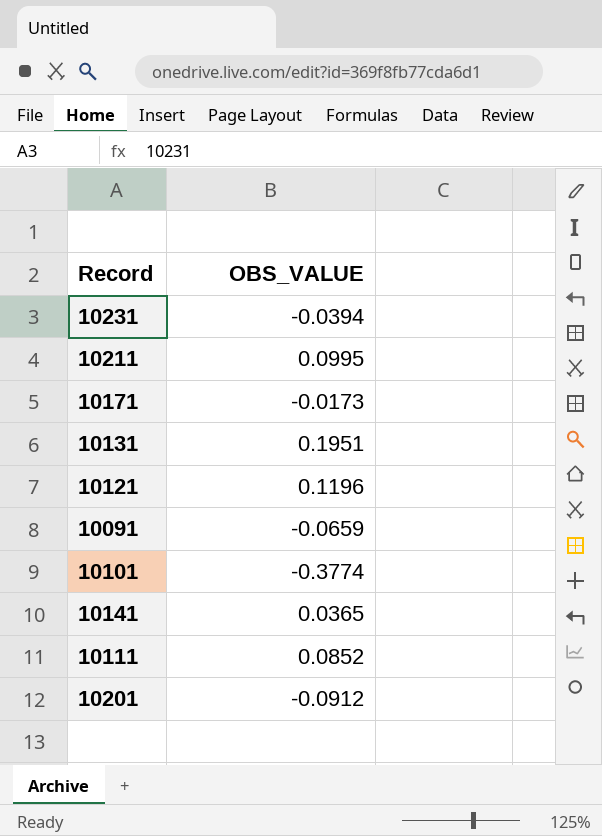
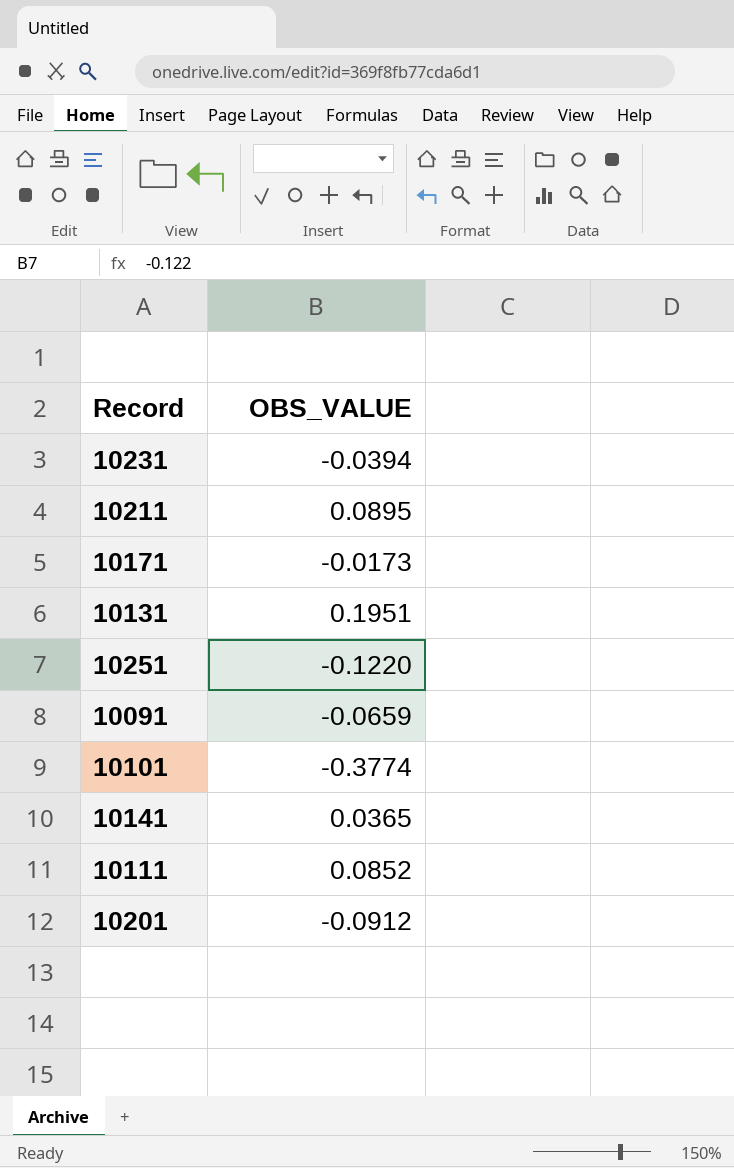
row 10121: 0.1196 -> none
10211 | OBS_VALUE: 0.0995 -> 0.0895
row 10251: none -> -0.1220

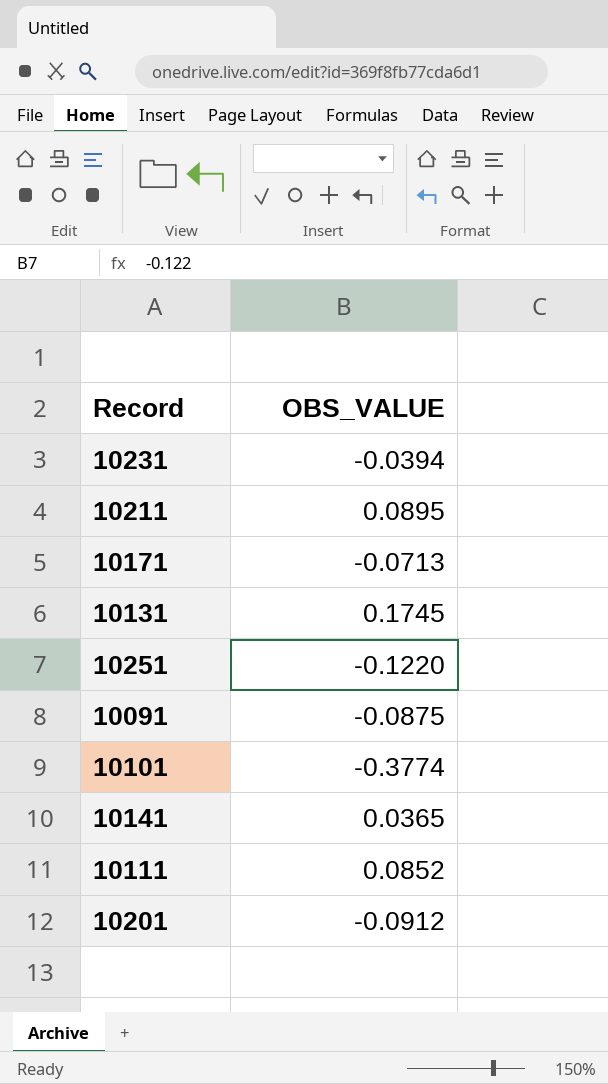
10171 | OBS_VALUE: -0.0173 -> -0.0713
10131 | OBS_VALUE: 0.1951 -> 0.1745
10091 | OBS_VALUE: -0.0659 -> -0.0875

